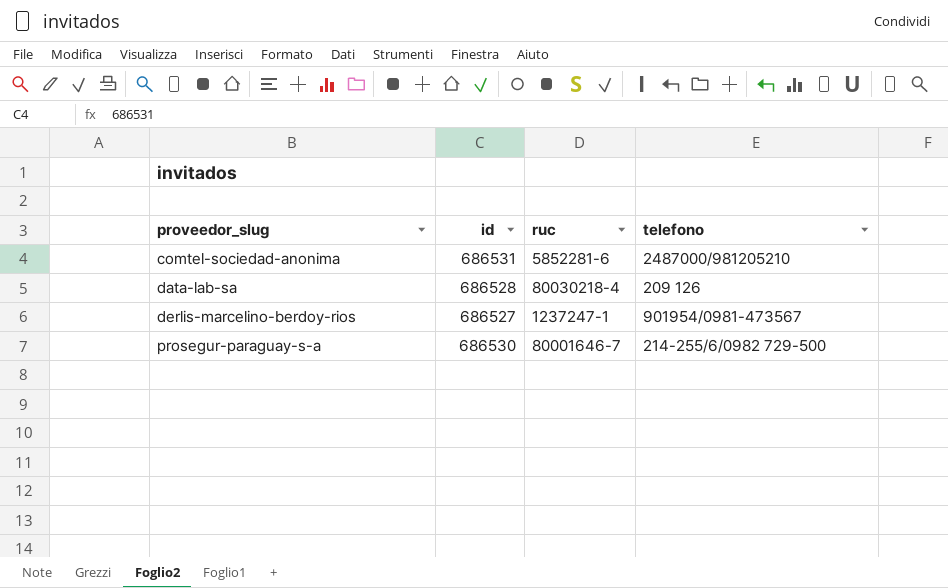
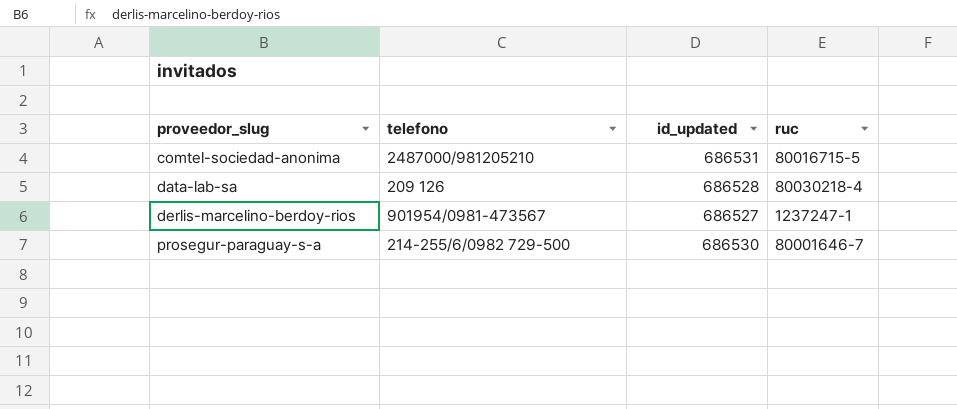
column telefono | position: 4 -> 2
column name: id -> id_updated
comtel-sociedad-anonima | ruc: 5852281-6 -> 80016715-5

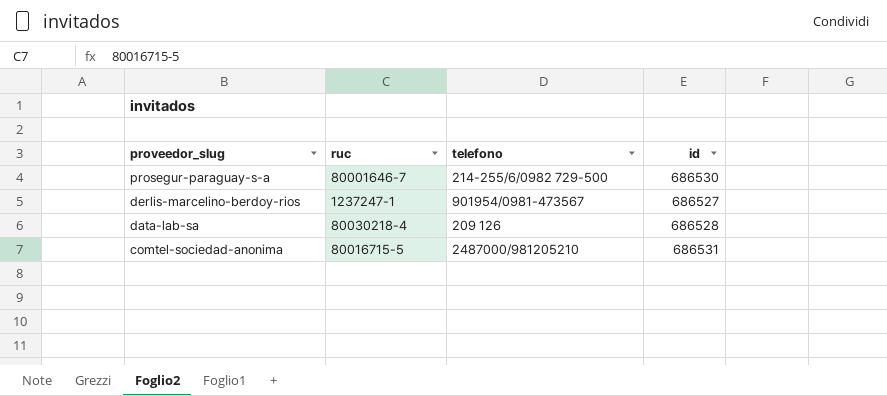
row order: proveedor_slug ascending -> proveedor_slug descending
column ruc | position: 4 -> 2
column name: id_updated -> id

